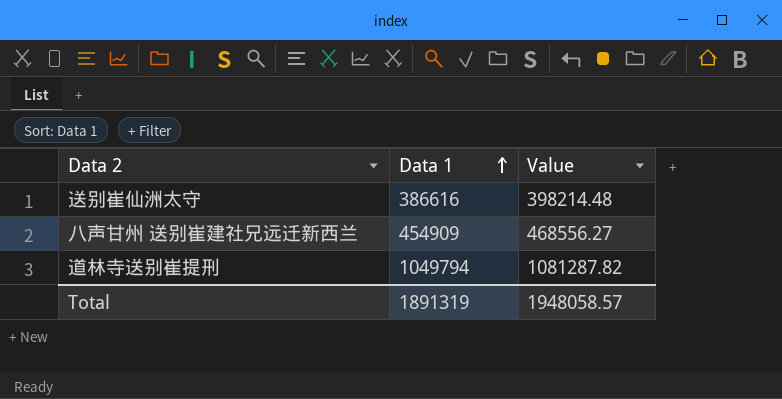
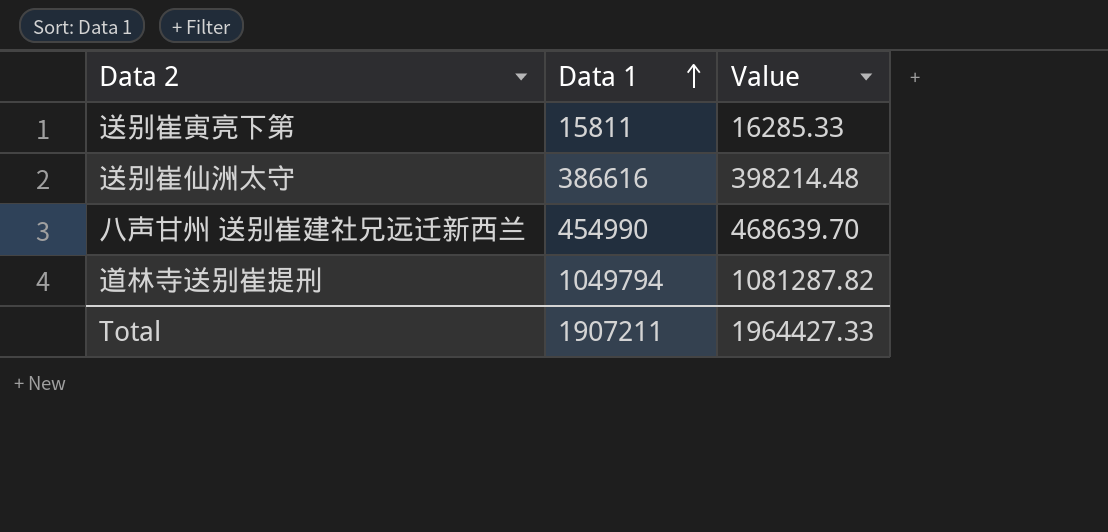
row 送别崔寅亮下第: none -> 15811 | 16285.33
八声甘州 送别崔建社兄远迁新西兰 | Data 1: 454909 -> 454990
八声甘州 送别崔建社兄远迁新西兰 | Value: 468556.27 -> 468639.70
Total | Data 1: 1891319 -> 1907211
Total | Value: 1948058.57 -> 1964427.33

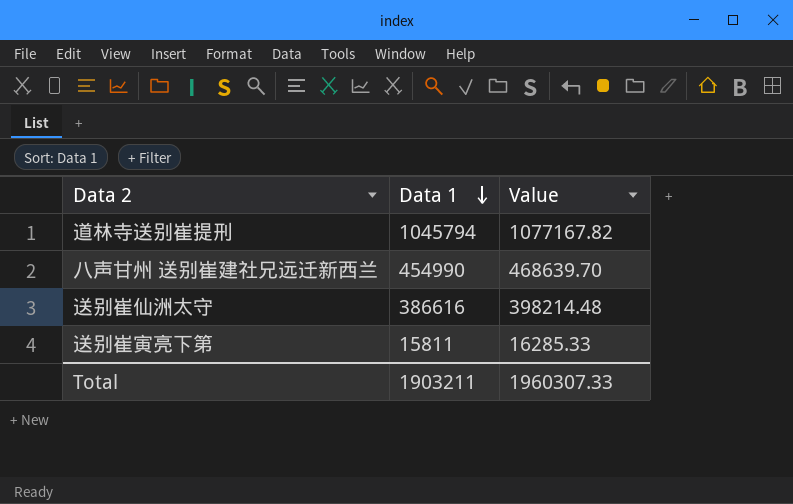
row order: Data 1 ascending -> Data 1 descending
道林寺送别崔提刑 | Data 1: 1049794 -> 1045794
道林寺送别崔提刑 | Value: 1081287.82 -> 1077167.82
Total | Data 1: 1907211 -> 1903211
Total | Value: 1964427.33 -> 1960307.33

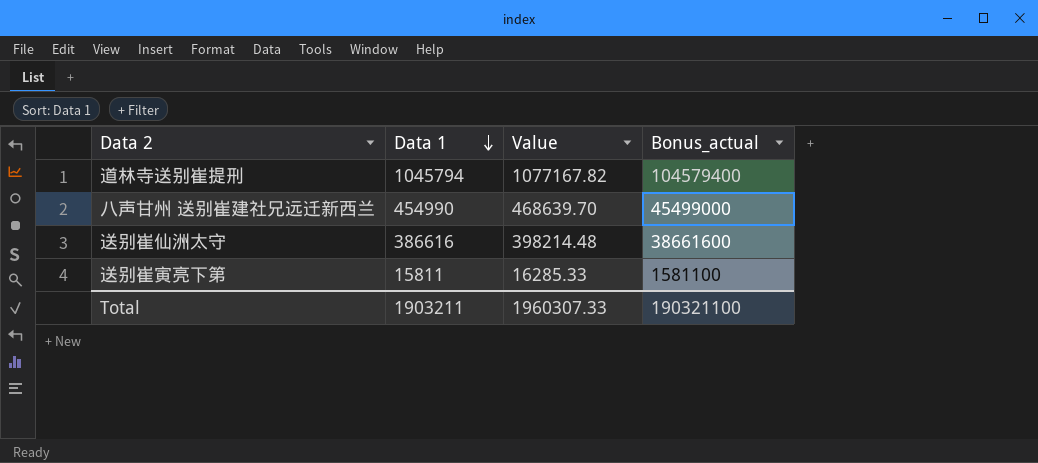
column Bonus_actual | formula: none -> [Data 1] * 100

